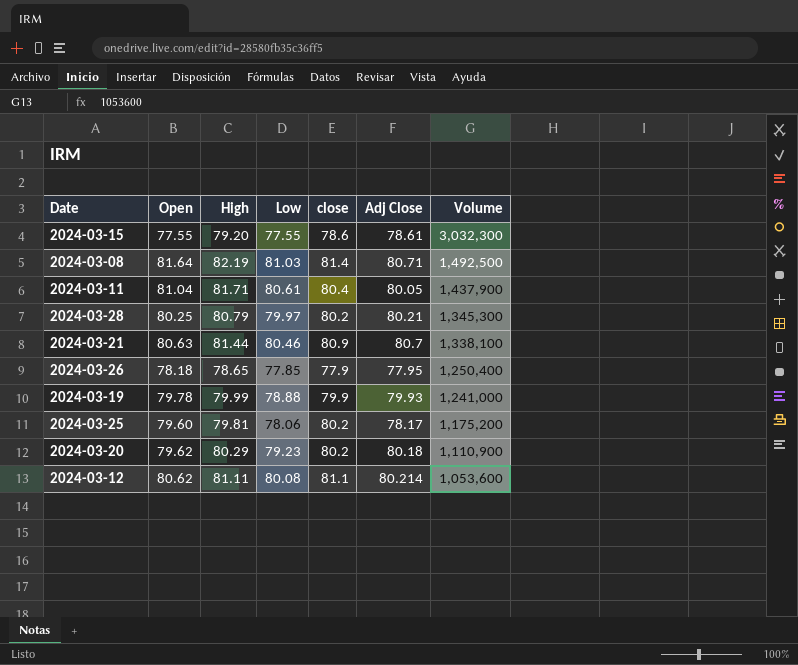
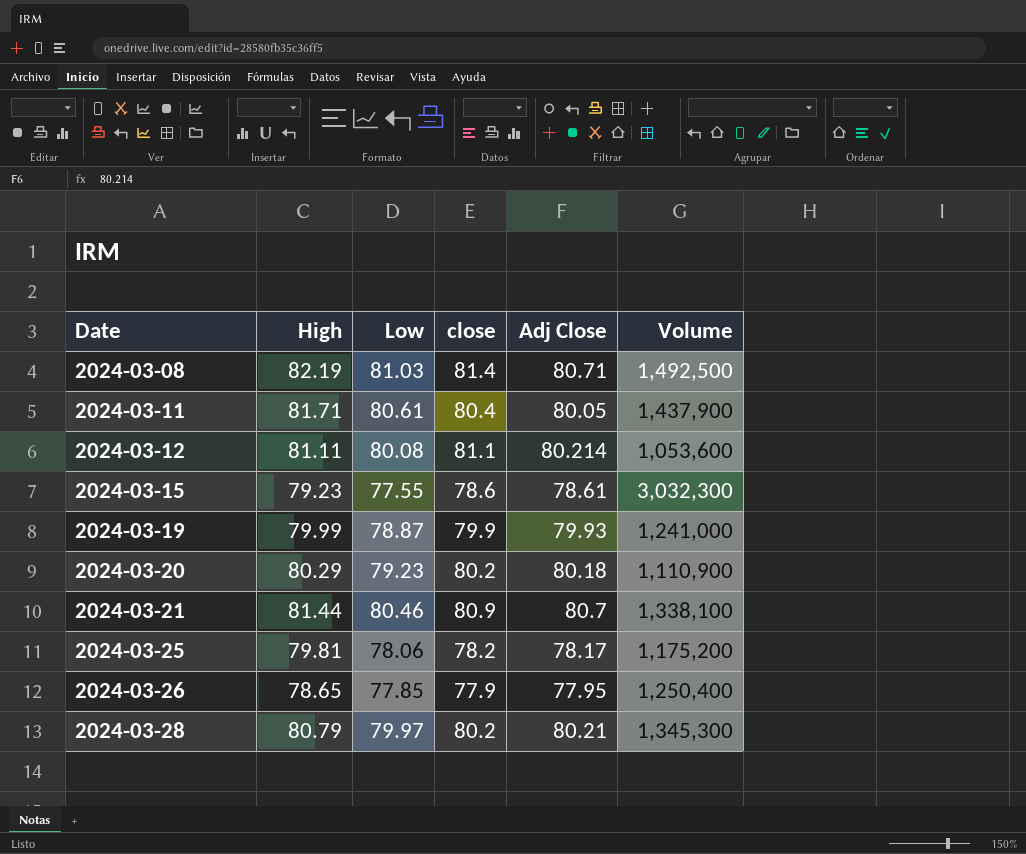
row order: Volume descending -> Date ascending
column Open | position: 2 -> none
2024-03-15 | High: 79.20 -> 79.23
2024-03-19 | Low: 78.88 -> 78.87
2024-03-25 | close: 80.2 -> 78.2

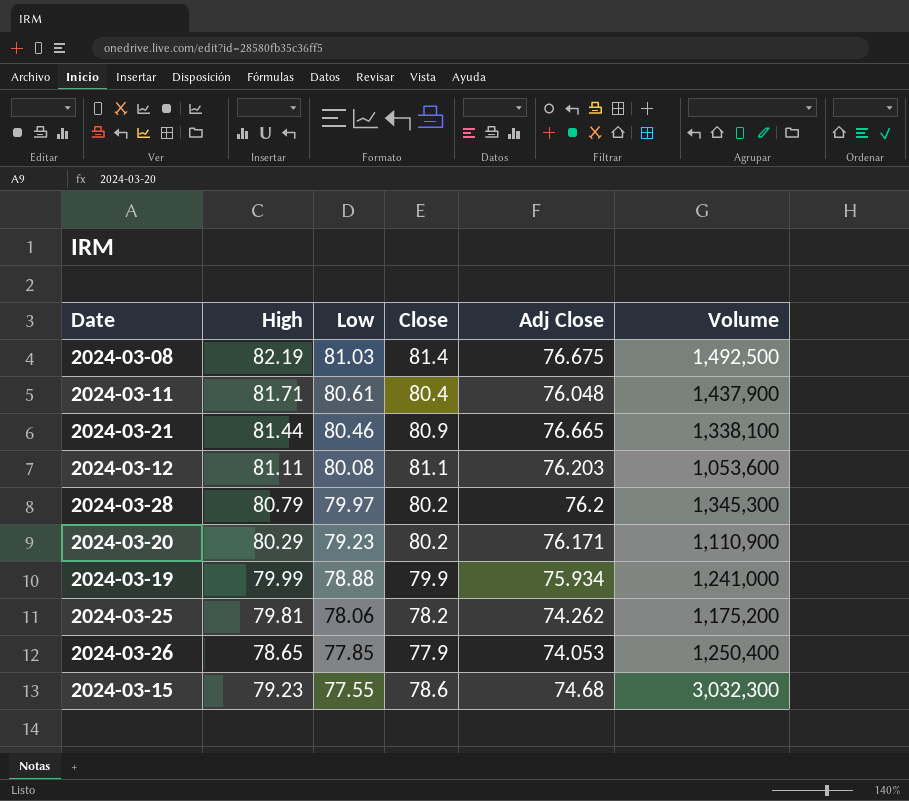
row order: Date ascending -> Low descending
column name: close -> Close
2024-03-08 | Adj Close: 80.71 -> 76.675
2024-03-11 | Adj Close: 80.05 -> 76.048
2024-03-21 | Adj Close: 80.7 -> 76.665
2024-03-12 | Adj Close: 80.214 -> 76.203
2024-03-28 | Adj Close: 80.21 -> 76.2
2024-03-20 | Adj Close: 80.18 -> 76.171
2024-03-19 | Low: 78.87 -> 78.88
2024-03-19 | Adj Close: 79.93 -> 75.934
2024-03-25 | Adj Close: 78.17 -> 74.262
2024-03-26 | Adj Close: 77.95 -> 74.053
2024-03-15 | Adj Close: 78.61 -> 74.68

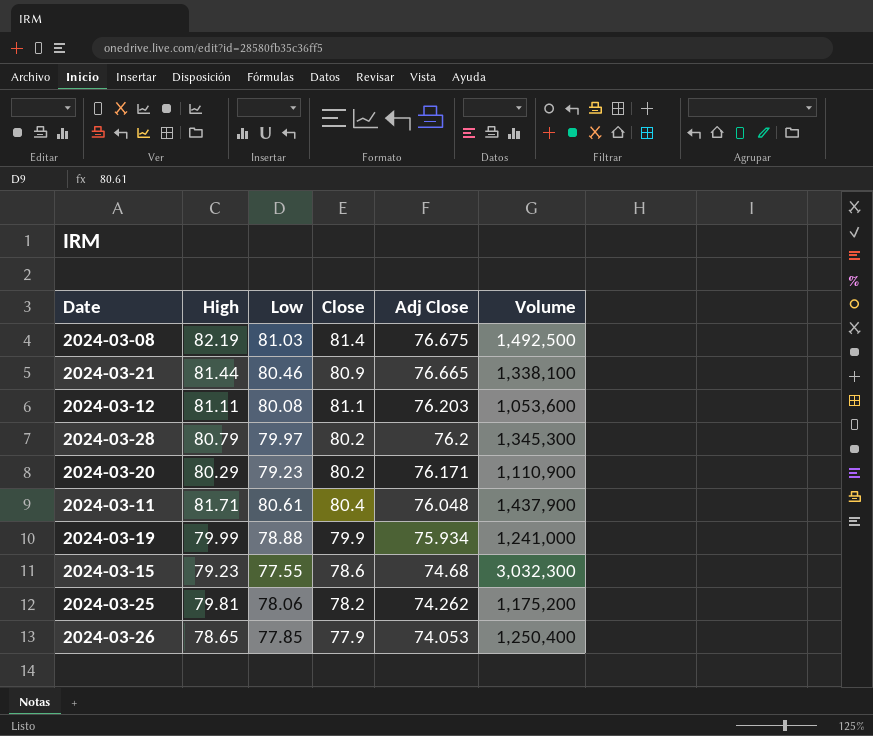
row order: Low descending -> Adj Close descending

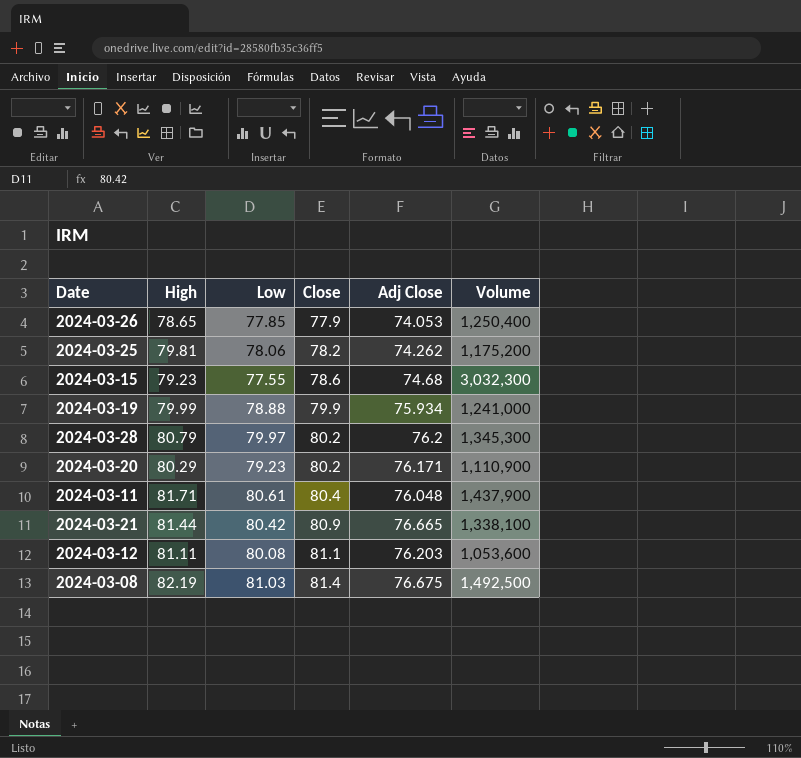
row order: Adj Close descending -> Close ascending
2024-03-21 | Low: 80.46 -> 80.42

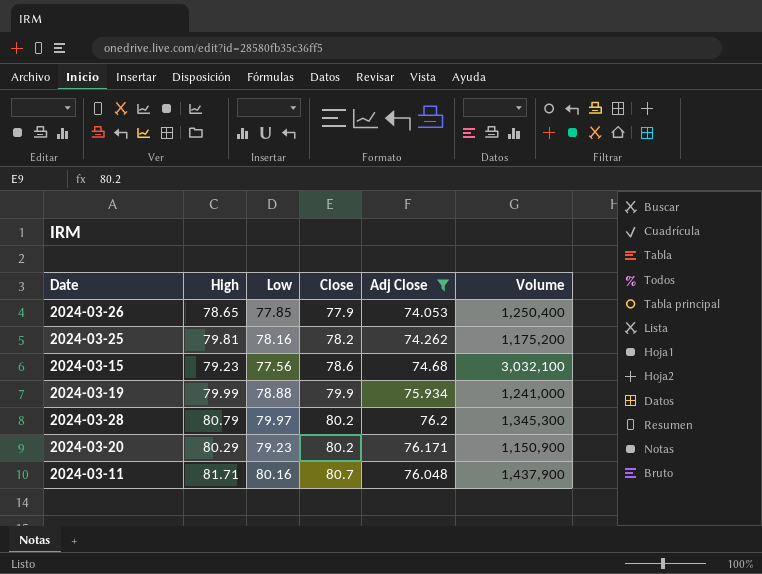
filter: none -> Adj Close <= 76.2
2024-03-25 | Low: 78.06 -> 78.16
2024-03-15 | Low: 77.55 -> 77.56
2024-03-15 | Volume: 3,032,300 -> 3,032,100
2024-03-20 | Volume: 1,110,900 -> 1,150,900
2024-03-11 | Low: 80.61 -> 80.16
2024-03-11 | Close: 80.4 -> 80.7

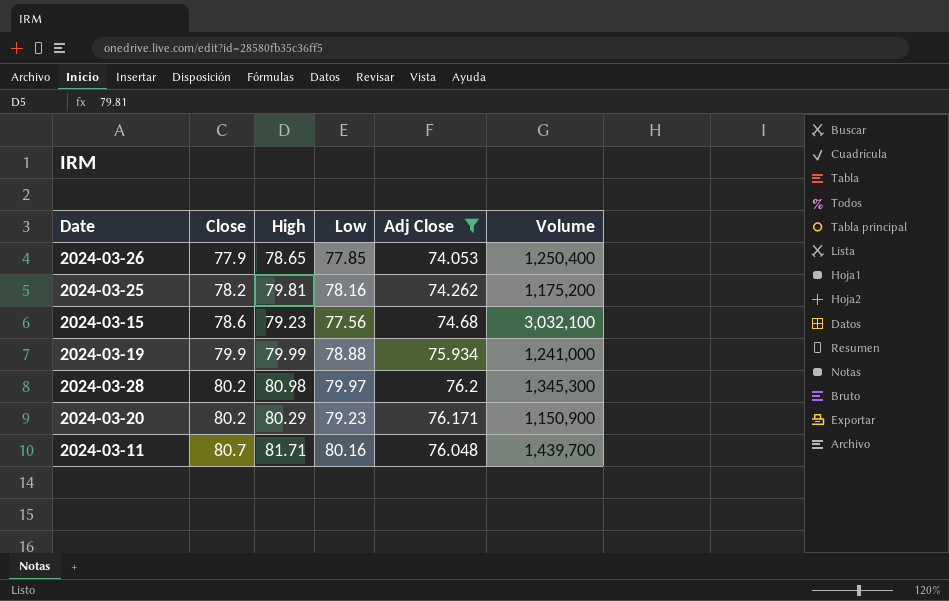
column Close | position: 4 -> 2
2024-03-28 | High: 80.79 -> 80.98
2024-03-11 | Volume: 1,437,900 -> 1,439,700

